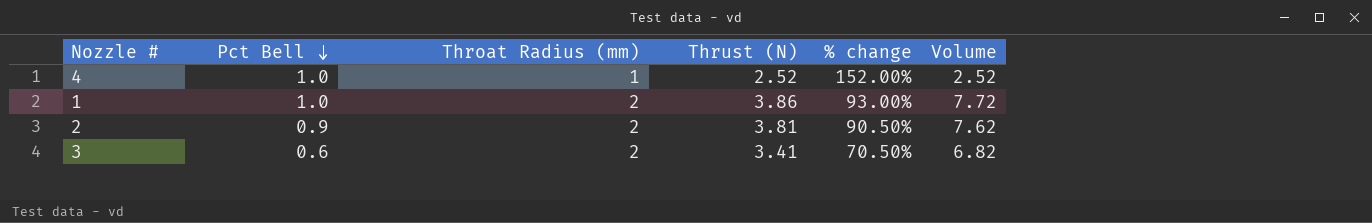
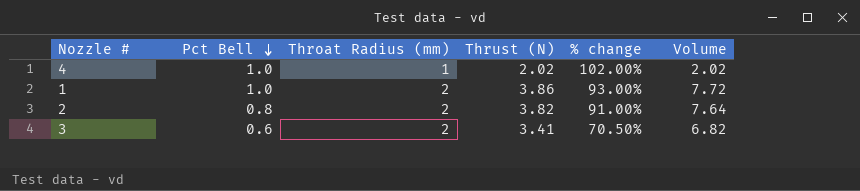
4 | Thrust (N): 2.52 -> 2.02
4 | % change: 152.00% -> 102.00%
4 | Volume: 2.52 -> 2.02
2 | Pct Bell: 0.9 -> 0.8
2 | Thrust (N): 3.81 -> 3.82
2 | % change: 90.50% -> 91.00%
2 | Volume: 7.62 -> 7.64

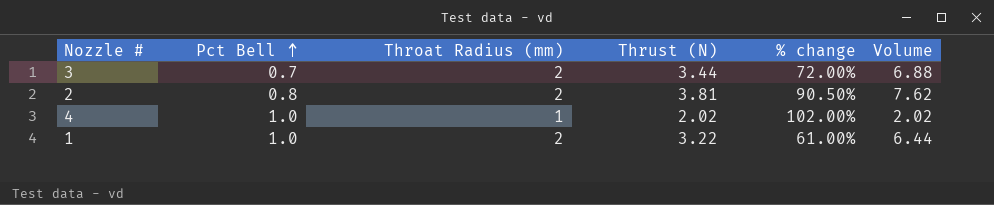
row order: Pct Bell descending -> Pct Bell ascending
3 | Pct Bell: 0.6 -> 0.7
3 | Thrust (N): 3.41 -> 3.44
3 | % change: 70.50% -> 72.00%
3 | Volume: 6.82 -> 6.88
2 | Thrust (N): 3.82 -> 3.81
2 | % change: 91.00% -> 90.50%
2 | Volume: 7.64 -> 7.62
1 | Thrust (N): 3.86 -> 3.22
1 | % change: 93.00% -> 61.00%
1 | Volume: 7.72 -> 6.44

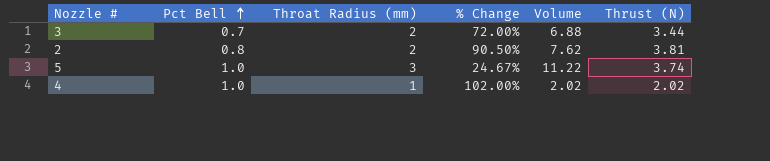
column name: % change -> % Change
column Thrust (N) | position: 4 -> 6
row 1: 1.0 | 2 | 3.22 | 61.00% | 6.44 -> none
row 5: none -> 1.0 | 3 | 24.67% | 11.22 | 3.74

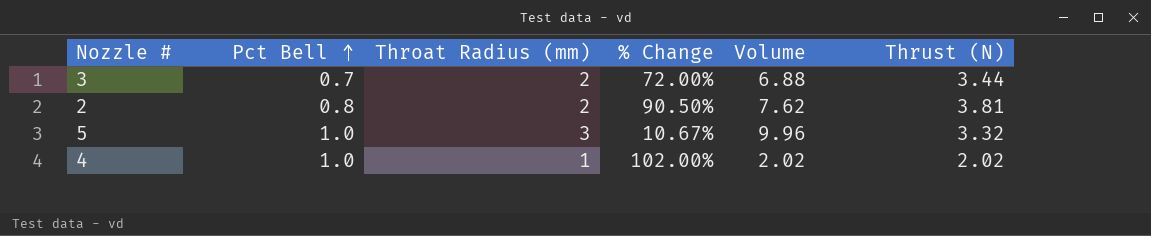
5 | % Change: 24.67% -> 10.67%
5 | Volume: 11.22 -> 9.96
5 | Thrust (N): 3.74 -> 3.32

